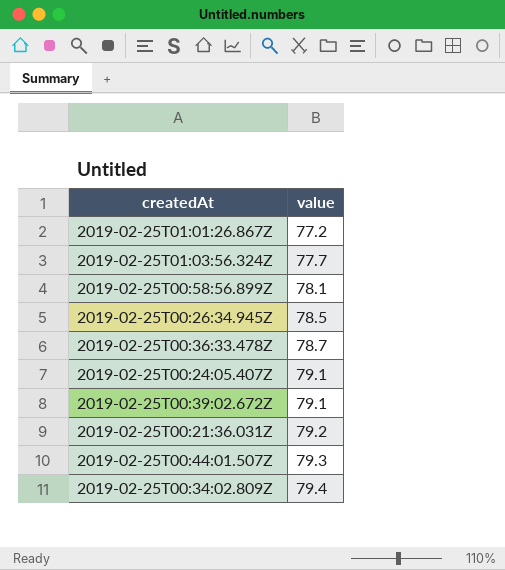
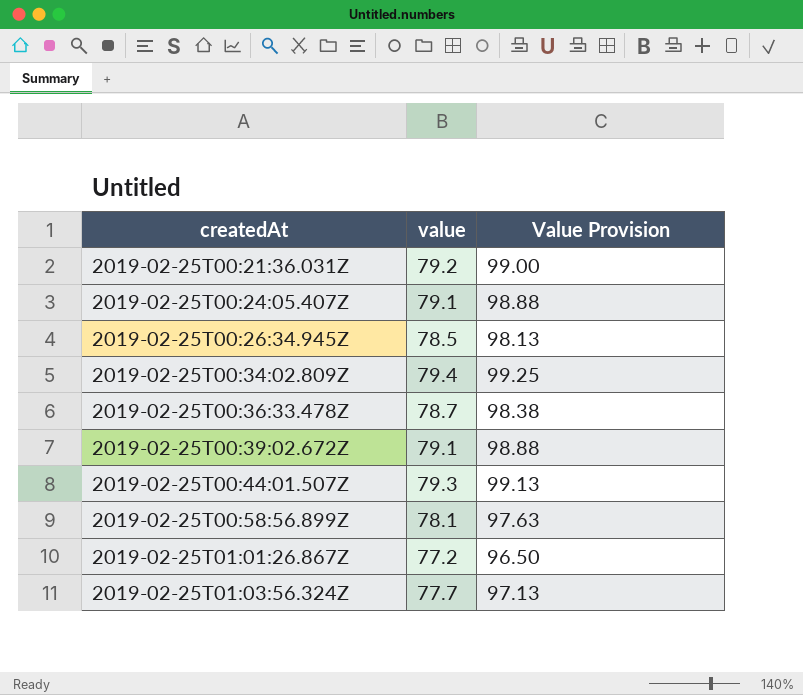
row order: value ascending -> createdAt ascending
column Value Provision | formula: none -> [value] * 1.25

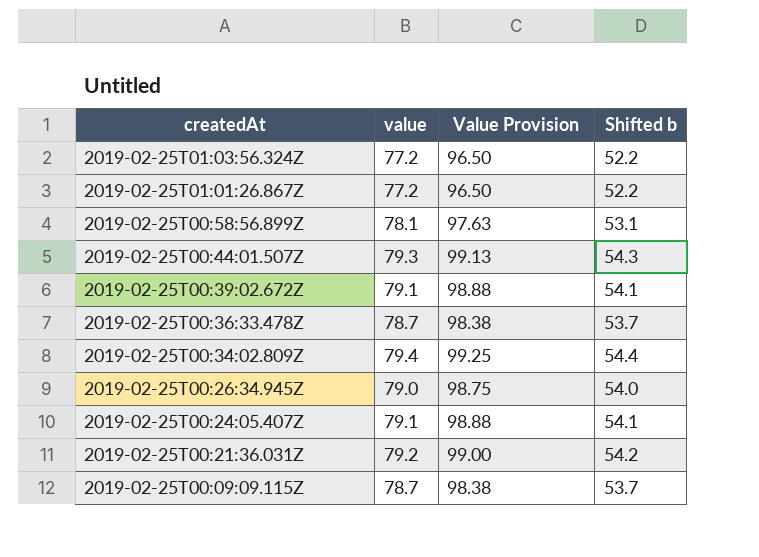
row order: createdAt ascending -> createdAt descending
column Shifted b | formula: none -> [value] - 25
2019-02-25T01:03:56.324Z | value: 77.7 -> 77.2
2019-02-25T01:03:56.324Z | Value Provision: 97.13 -> 96.50
2019-02-25T00:26:34.945Z | value: 78.5 -> 79.0
2019-02-25T00:26:34.945Z | Value Provision: 98.13 -> 98.75
row 2019-02-25T00:09:09.115Z: none -> 78.7 | 98.38 | 53.7

